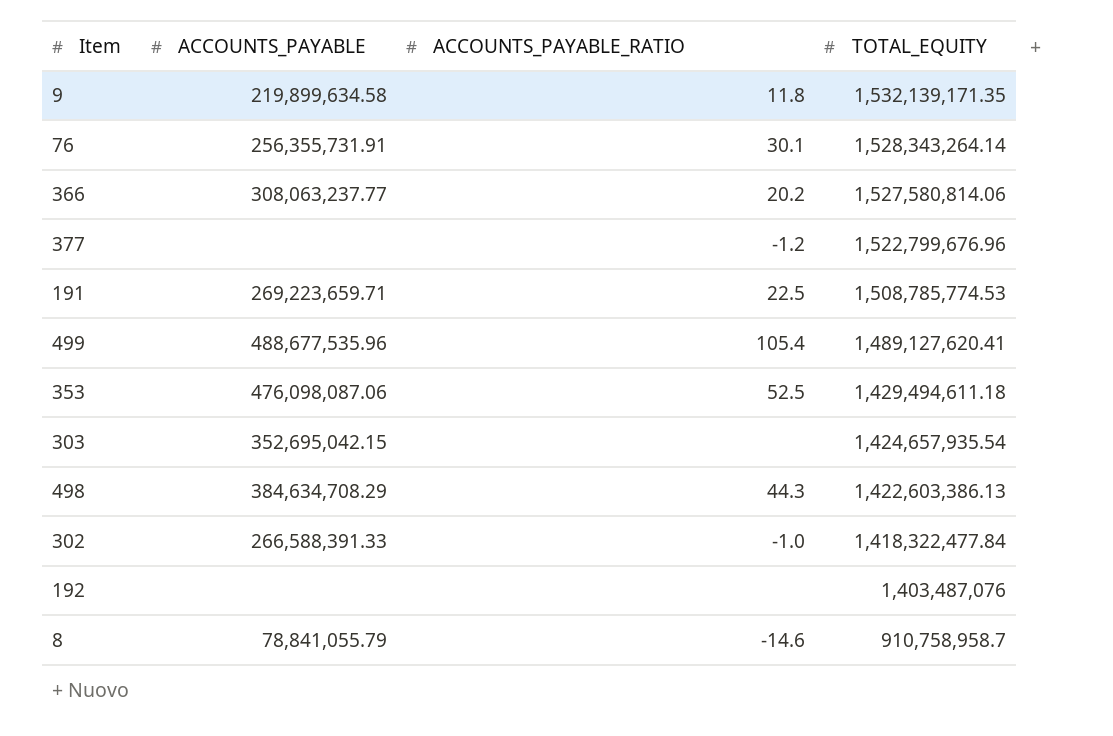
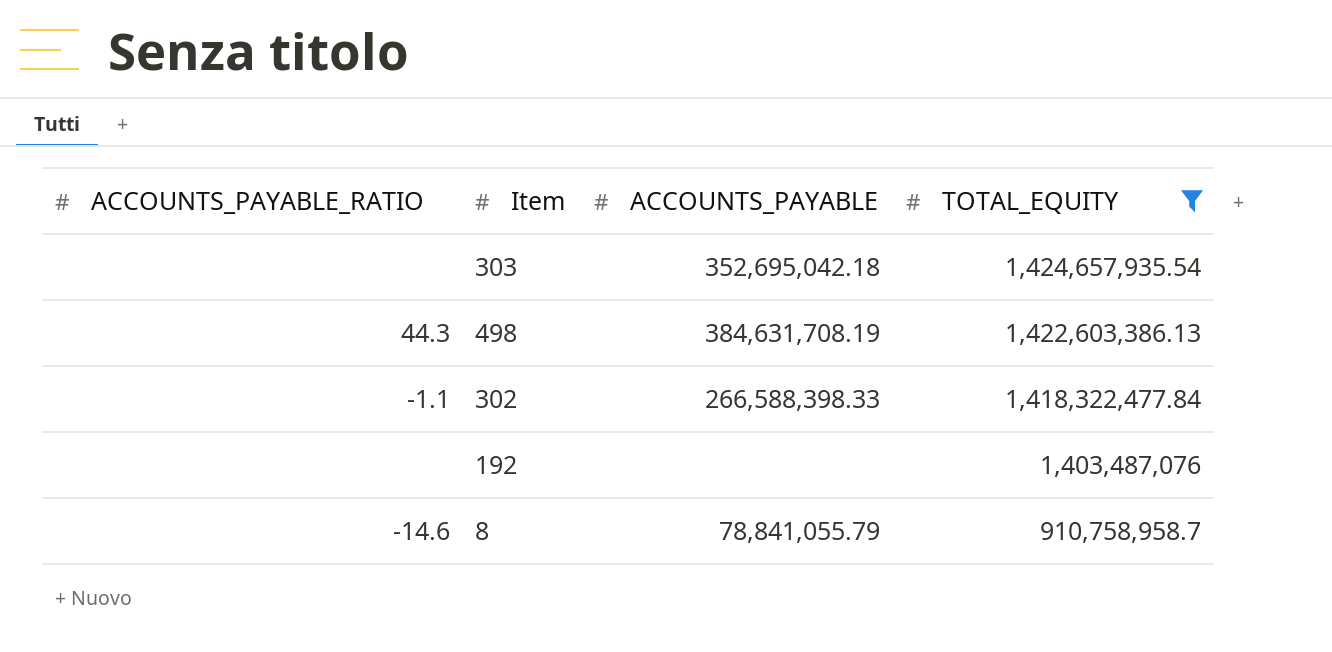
filter: none -> TOTAL_EQUITY <= 1,424,657,935.54
column ACCOUNTS_PAYABLE_RATIO | position: 3 -> 1
303 | ACCOUNTS_PAYABLE: 352,695,042.15 -> 352,695,042.18
498 | ACCOUNTS_PAYABLE: 384,634,708.29 -> 384,631,708.19
302 | ACCOUNTS_PAYABLE_RATIO: -1.0 -> -1.1
302 | ACCOUNTS_PAYABLE: 266,588,391.33 -> 266,588,398.33

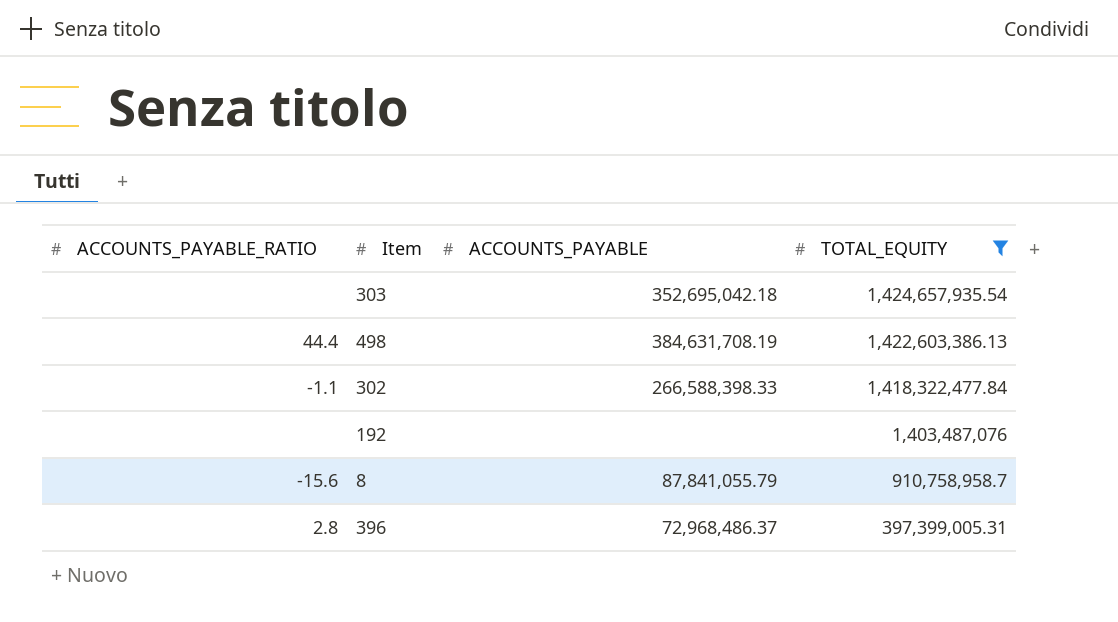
498 | ACCOUNTS_PAYABLE_RATIO: 44.3 -> 44.4
8 | ACCOUNTS_PAYABLE_RATIO: -14.6 -> -15.6
8 | ACCOUNTS_PAYABLE: 78,841,055.79 -> 87,841,055.79
row 396: none -> 2.8 | 72,968,486.37 | 397,399,005.31

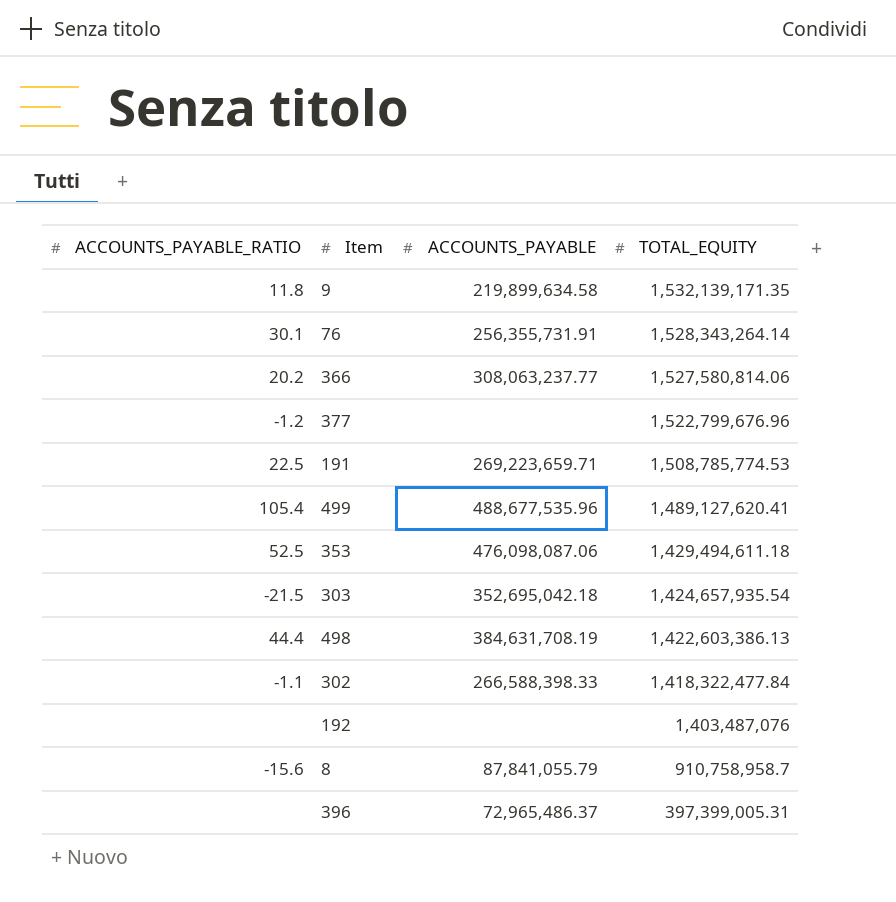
filter: TOTAL_EQUITY <= 1,424,657,935.54 -> none
303 | ACCOUNTS_PAYABLE_RATIO: none -> -21.5
396 | ACCOUNTS_PAYABLE_RATIO: 2.8 -> none
396 | ACCOUNTS_PAYABLE: 72,968,486.37 -> 72,965,486.37

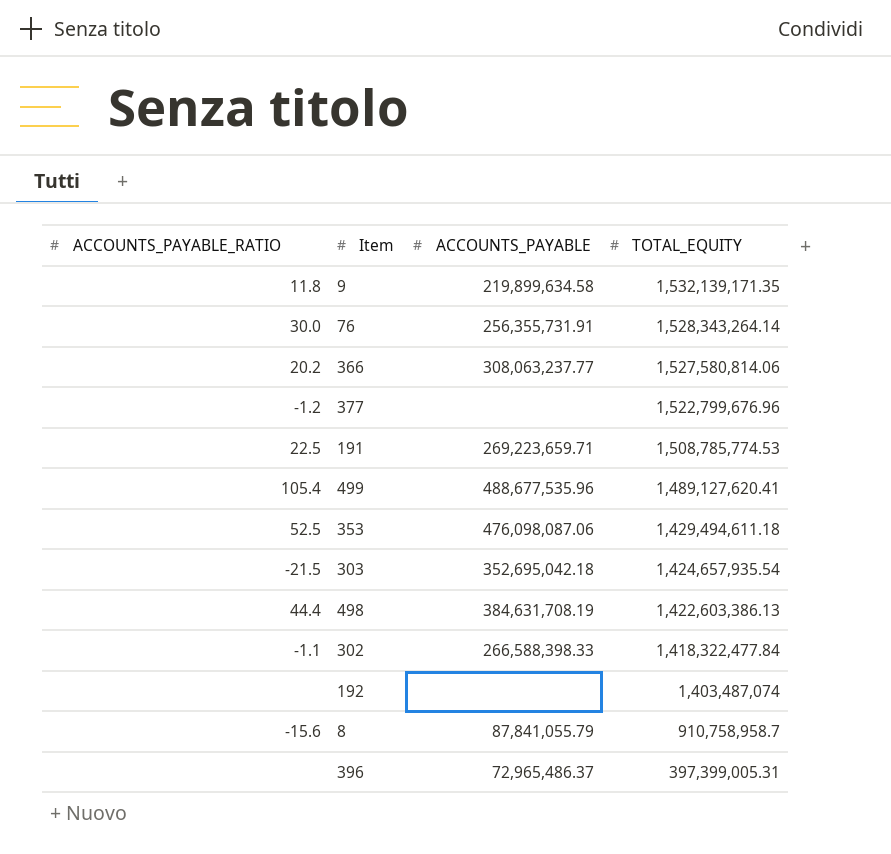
76 | ACCOUNTS_PAYABLE_RATIO: 30.1 -> 30.0
192 | TOTAL_EQUITY: 1,403,487,076 -> 1,403,487,074

